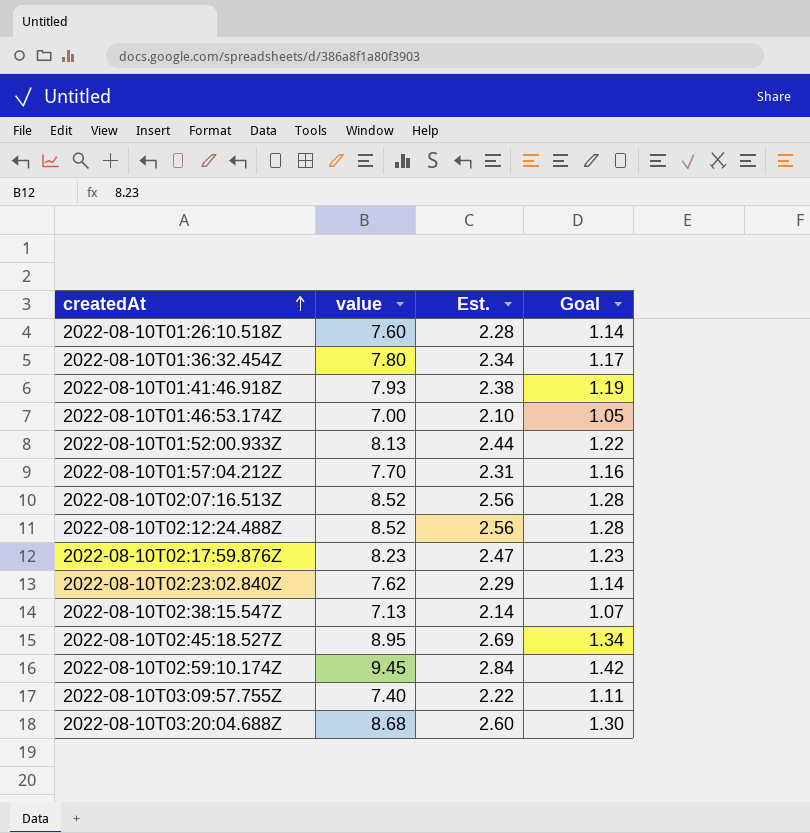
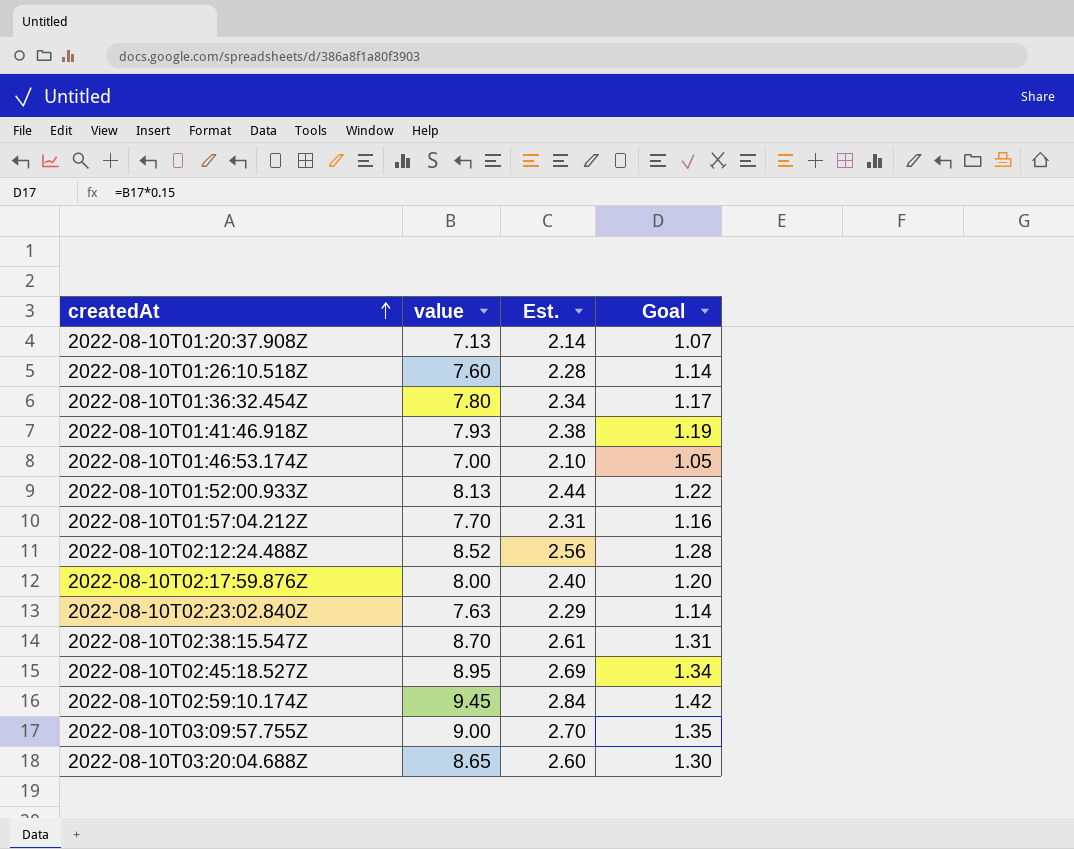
row 2022-08-10T02:07:16.513Z: 8.52 | 2.56 | 1.28 -> none
row 2022-08-10T01:20:37.908Z: none -> 7.13 | 2.14 | 1.07
2022-08-10T02:17:59.876Z | value: 8.23 -> 8.00
2022-08-10T02:17:59.876Z | Est.: 2.47 -> 2.40
2022-08-10T02:17:59.876Z | Goal: 1.23 -> 1.20
2022-08-10T02:23:02.840Z | value: 7.62 -> 7.63
2022-08-10T02:38:15.547Z | value: 7.13 -> 8.70
2022-08-10T02:38:15.547Z | Est.: 2.14 -> 2.61
2022-08-10T02:38:15.547Z | Goal: 1.07 -> 1.31
2022-08-10T03:09:57.755Z | value: 7.40 -> 9.00
2022-08-10T03:09:57.755Z | Est.: 2.22 -> 2.70
2022-08-10T03:09:57.755Z | Goal: 1.11 -> 1.35
2022-08-10T03:20:04.688Z | value: 8.68 -> 8.65

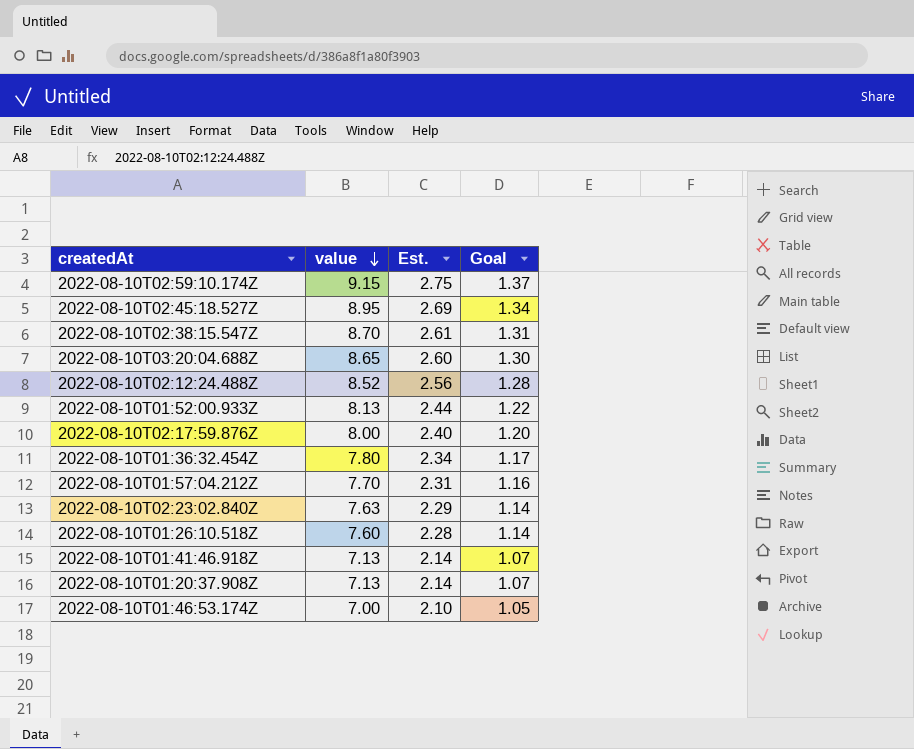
row order: createdAt ascending -> value descending
row 2022-08-10T03:09:57.755Z: 9.00 | 2.70 | 1.35 -> none
2022-08-10T02:59:10.174Z | value: 9.45 -> 9.15
2022-08-10T02:59:10.174Z | Est.: 2.84 -> 2.75
2022-08-10T02:59:10.174Z | Goal: 1.42 -> 1.37
2022-08-10T01:41:46.918Z | value: 7.93 -> 7.13
2022-08-10T01:41:46.918Z | Est.: 2.38 -> 2.14
2022-08-10T01:41:46.918Z | Goal: 1.19 -> 1.07

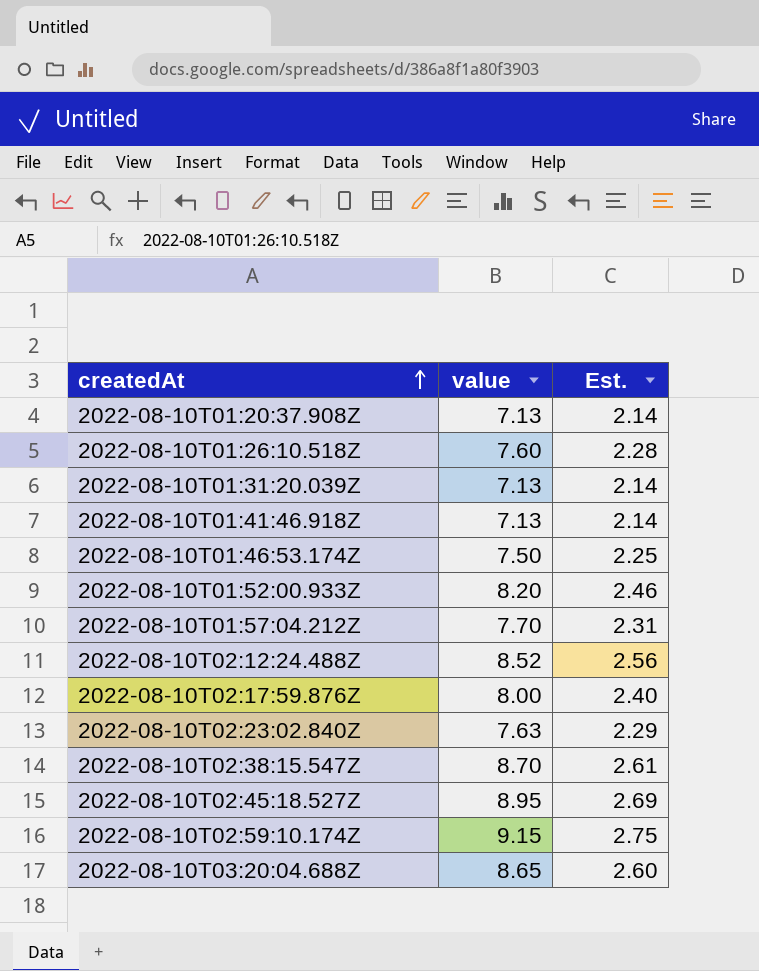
row order: value descending -> createdAt ascending
column Goal | formula: [value] * 0.15 -> none
row 2022-08-10T01:36:32.454Z: 7.80 | 2.34 | 1.17 -> none
row 2022-08-10T01:31:20.039Z: none -> 7.13 | 2.14
2022-08-10T01:46:53.174Z | value: 7.00 -> 7.50
2022-08-10T01:46:53.174Z | Est.: 2.10 -> 2.25
2022-08-10T01:52:00.933Z | value: 8.13 -> 8.20
2022-08-10T01:52:00.933Z | Est.: 2.44 -> 2.46

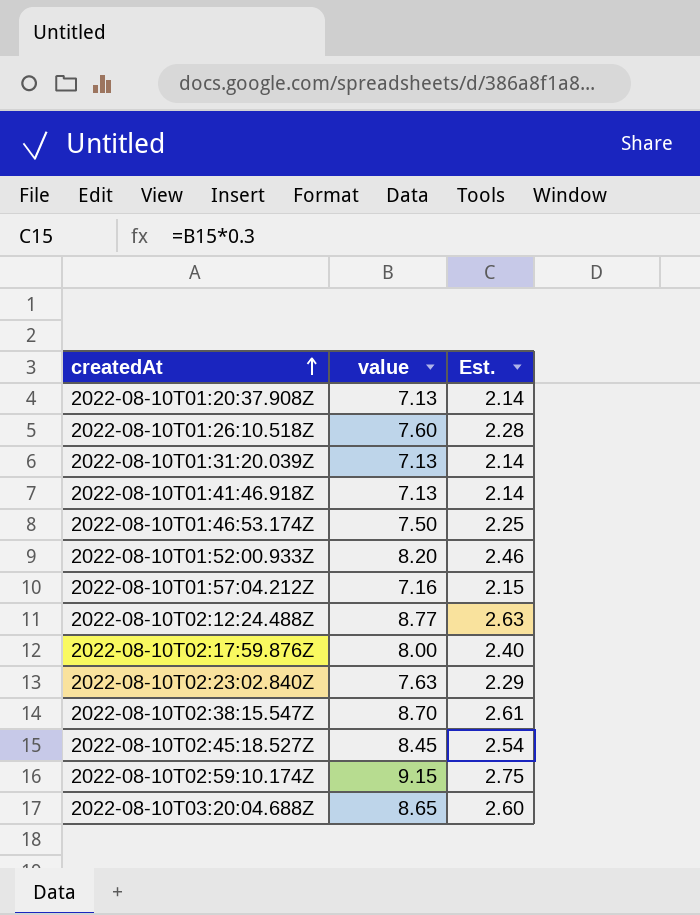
2022-08-10T01:57:04.212Z | value: 7.70 -> 7.16
2022-08-10T01:57:04.212Z | Est.: 2.31 -> 2.15
2022-08-10T02:12:24.488Z | value: 8.52 -> 8.77
2022-08-10T02:12:24.488Z | Est.: 2.56 -> 2.63
2022-08-10T02:45:18.527Z | value: 8.95 -> 8.45
2022-08-10T02:45:18.527Z | Est.: 2.69 -> 2.54

